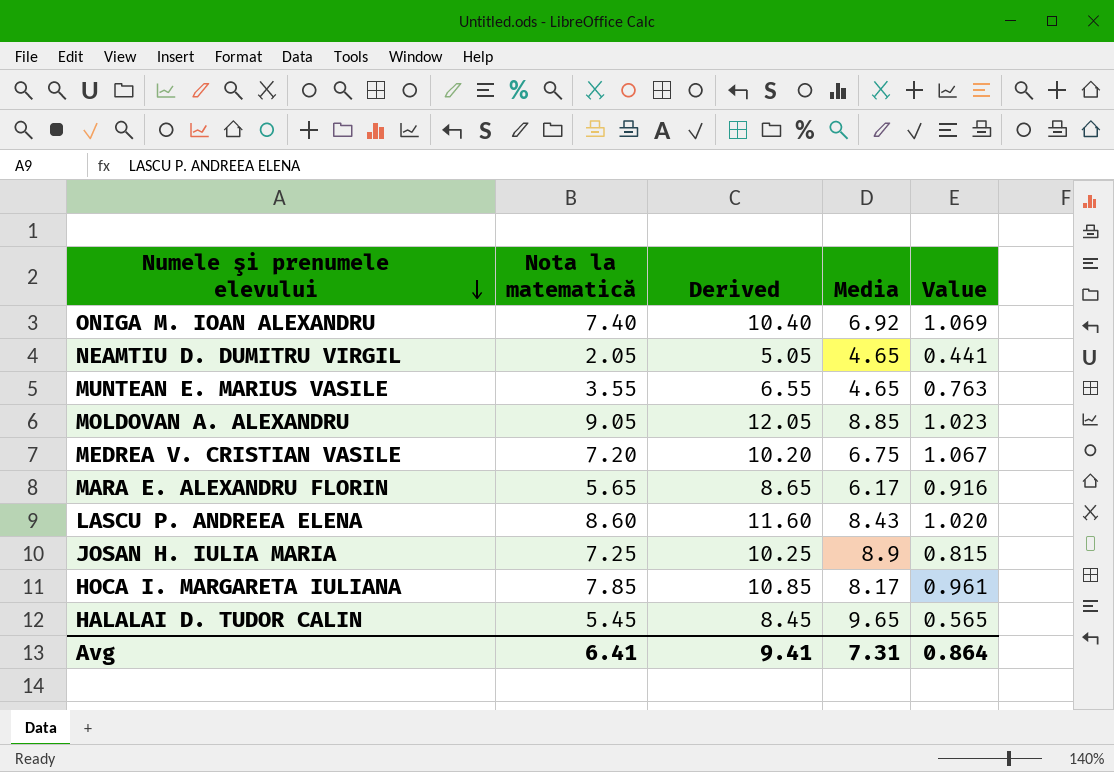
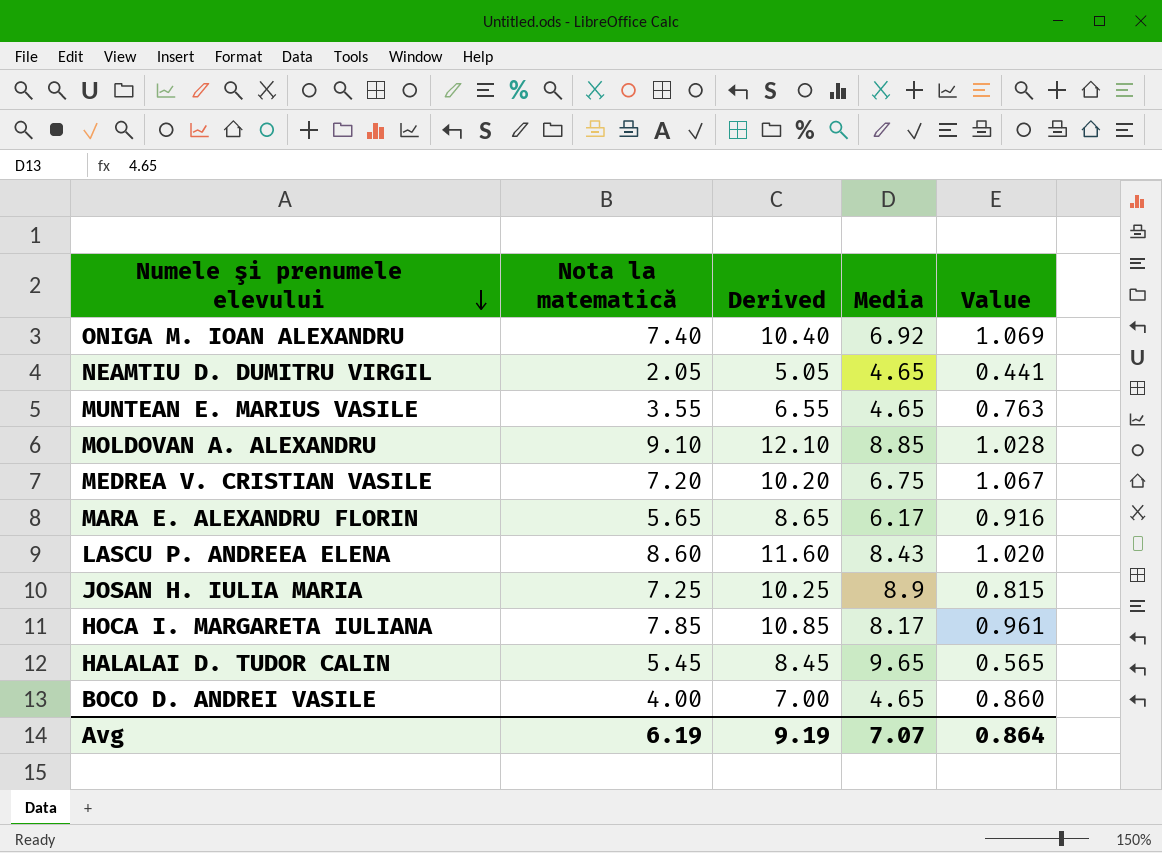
MOLDOVAN A. ALEXANDRU | Nota la matematică: 9.05 -> 9.10
MOLDOVAN A. ALEXANDRU | Derived: 12.05 -> 12.10
MOLDOVAN A. ALEXANDRU | Value: 1.023 -> 1.028
row BOCO D. ANDREI VASILE: none -> 4.00 | 7.00 | 4.65 | 0.860
Avg | Nota la matematică: 6.41 -> 6.19
Avg | Derived: 9.41 -> 9.19
Avg | Media: 7.31 -> 7.07

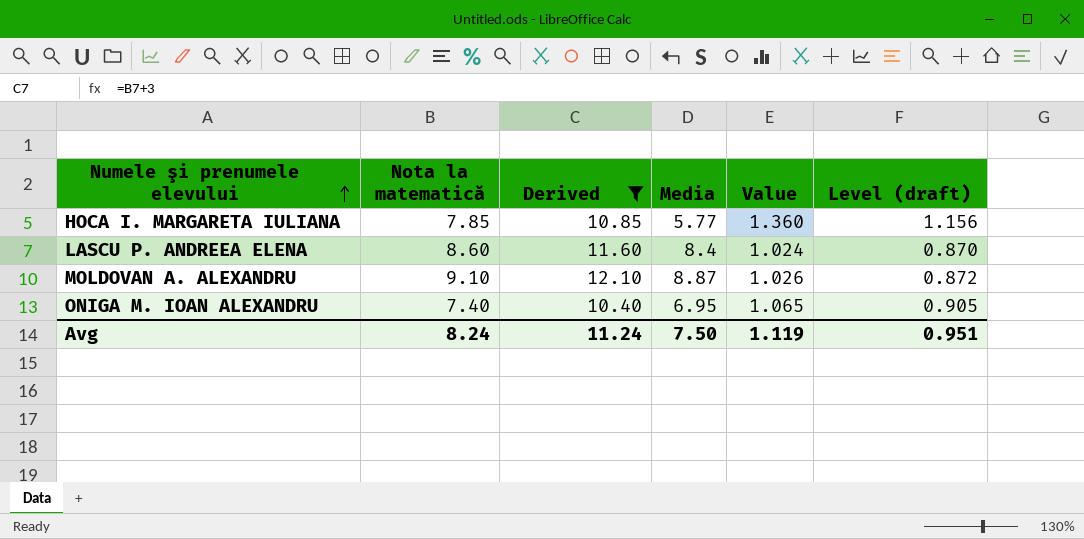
filter: none -> Derived >= 10.40
row order: Numele şi prenumele elevului descending -> Numele şi prenumele elevului ascending
column Level (draft) | formula: none -> [Value] * 0.85
HOCA I. MARGARETA IULIANA | Media: 8.17 -> 5.77
HOCA I. MARGARETA IULIANA | Value: 0.961 -> 1.360
LASCU P. ANDREEA ELENA | Media: 8.43 -> 8.4
LASCU P. ANDREEA ELENA | Value: 1.020 -> 1.024
MOLDOVAN A. ALEXANDRU | Media: 8.85 -> 8.87
MOLDOVAN A. ALEXANDRU | Value: 1.028 -> 1.026
ONIGA M. IOAN ALEXANDRU | Media: 6.92 -> 6.95
ONIGA M. IOAN ALEXANDRU | Value: 1.069 -> 1.065
Avg | Nota la matematică: 6.19 -> 8.24
Avg | Derived: 9.19 -> 11.24
Avg | Media: 7.07 -> 7.50
Avg | Value: 0.864 -> 1.119

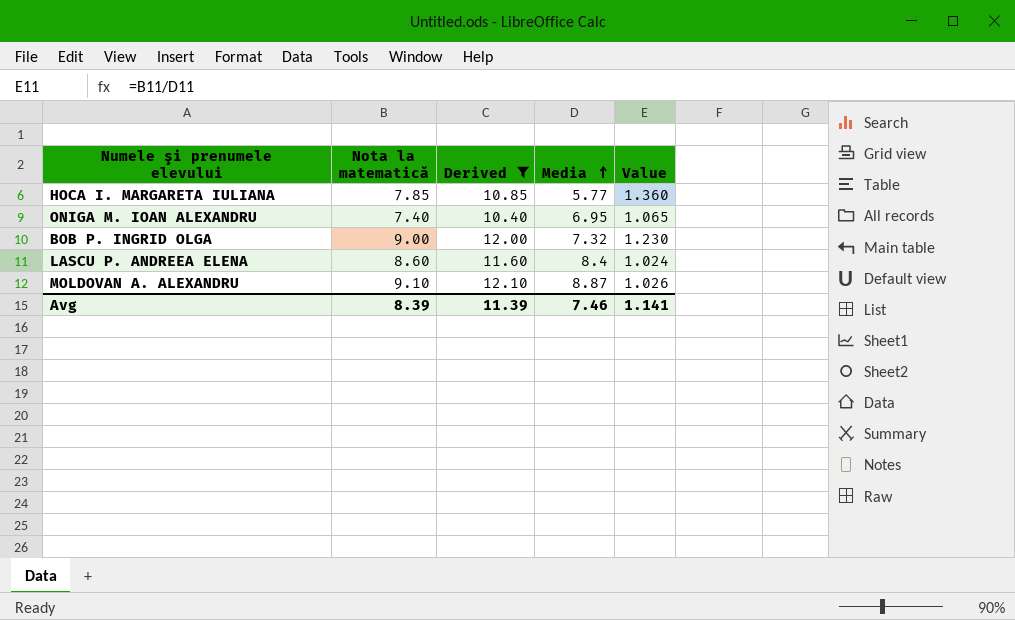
row order: Numele şi prenumele elevului ascending -> Media ascending
column Level (draft) | formula: [Value] * 0.85 -> none
row BOB P. INGRID OLGA: none -> 9.00 | 12.00 | 7.32 | 1.230
Avg | Nota la matematică: 8.24 -> 8.39
Avg | Derived: 11.24 -> 11.39
Avg | Media: 7.50 -> 7.46
Avg | Value: 1.119 -> 1.141

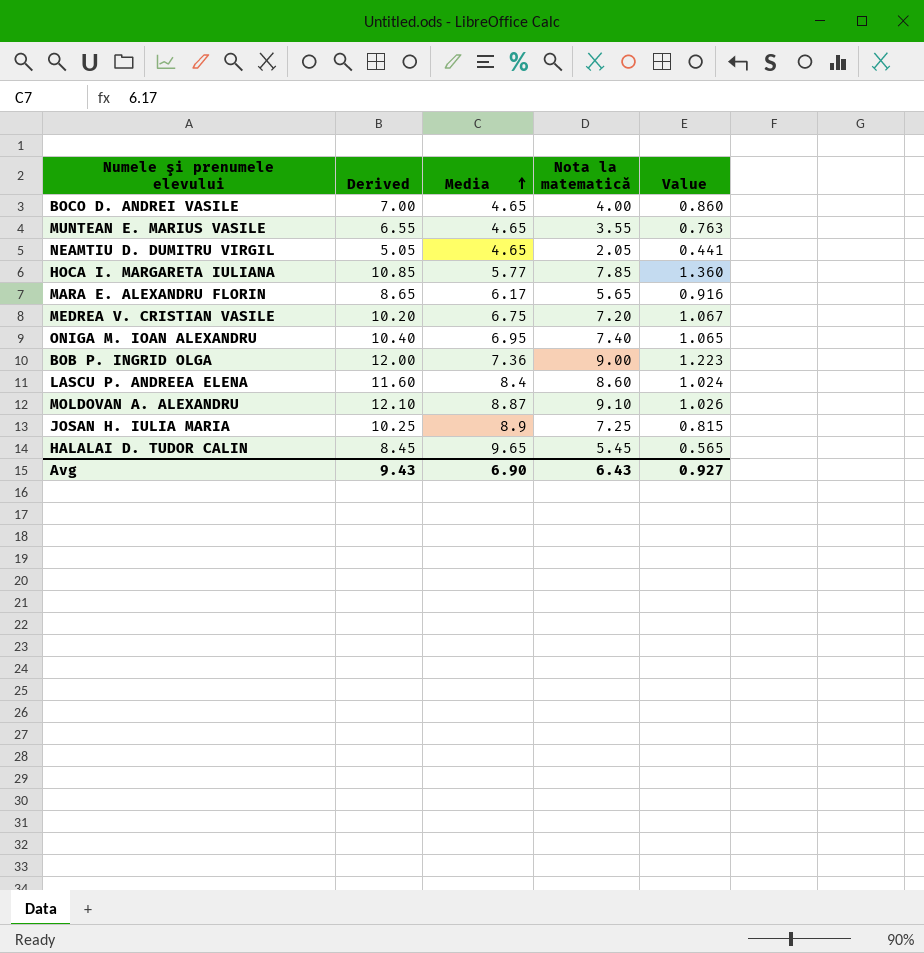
filter: Derived >= 10.40 -> none
column Nota la matematică | position: 2 -> 4
BOB P. INGRID OLGA | Media: 7.32 -> 7.36
BOB P. INGRID OLGA | Value: 1.230 -> 1.223
Avg | Derived: 11.39 -> 9.43
Avg | Media: 7.46 -> 6.90
Avg | Nota la matematică: 8.39 -> 6.43
Avg | Value: 1.141 -> 0.927

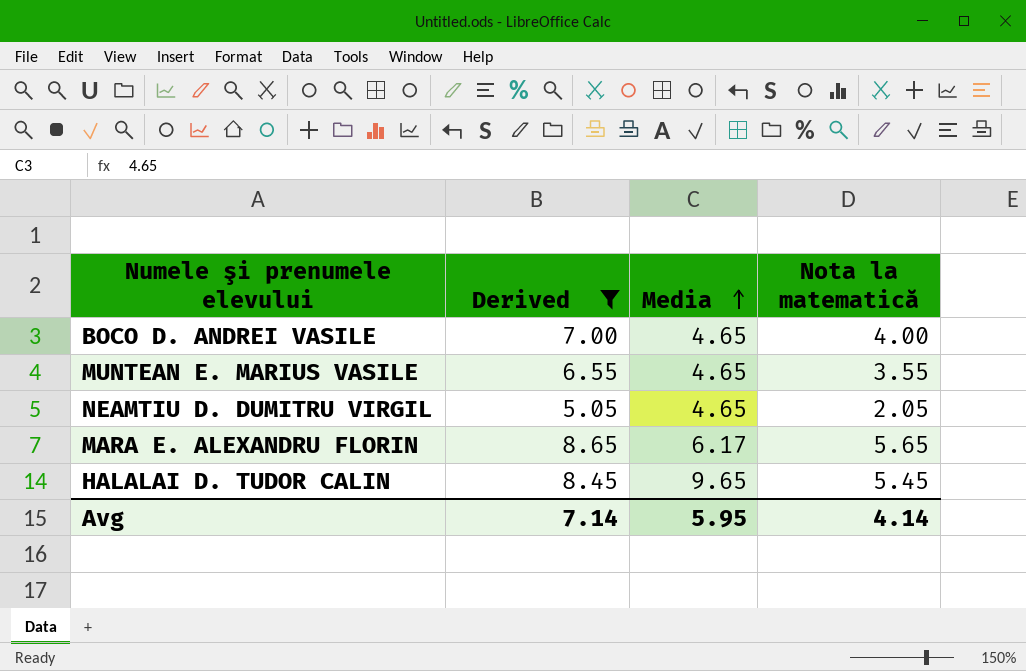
filter: none -> Derived <= 8.65
column Value | formula: [Nota la matematică] / [Media] -> none
Avg | Derived: 9.43 -> 7.14
Avg | Media: 6.90 -> 5.95
Avg | Nota la matematică: 6.43 -> 4.14

